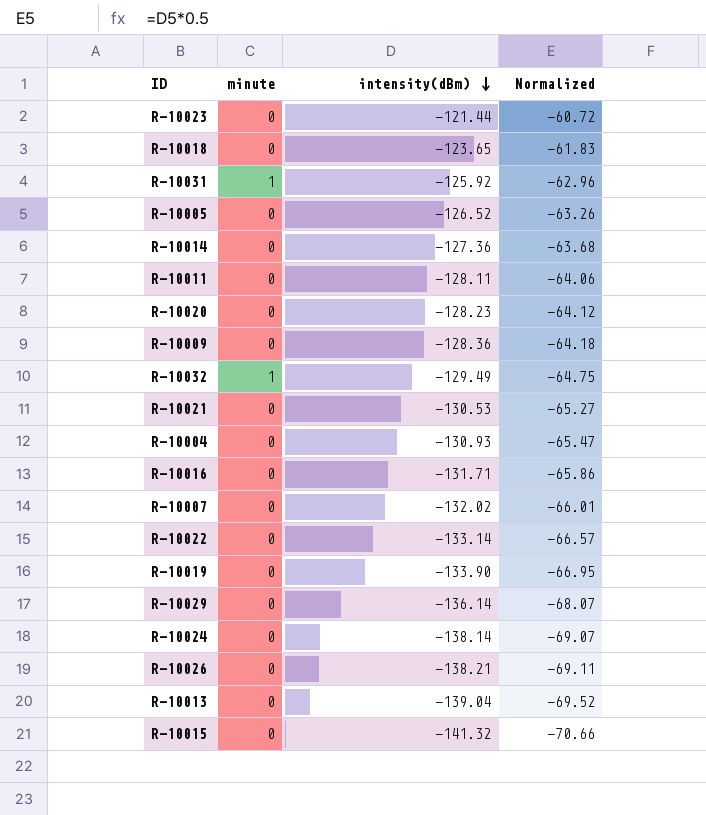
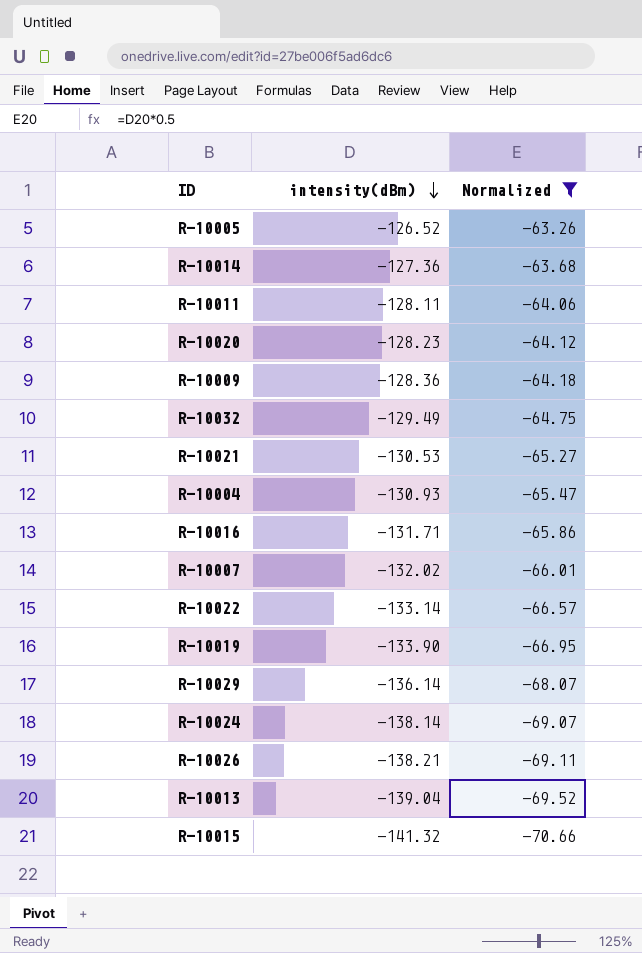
filter: none -> Normalized <= -63.26
column minute | position: 2 -> none

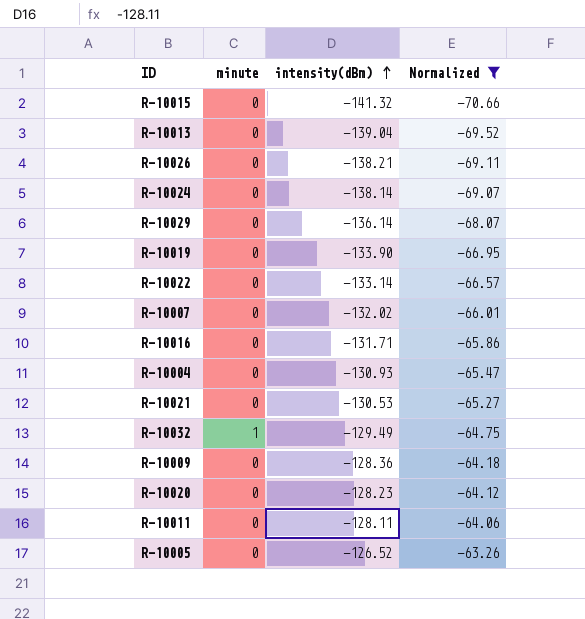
row order: intensity(dBm) descending -> intensity(dBm) ascending
column minute | position: none -> 2
row R-10014: -127.36 | -63.68 -> none

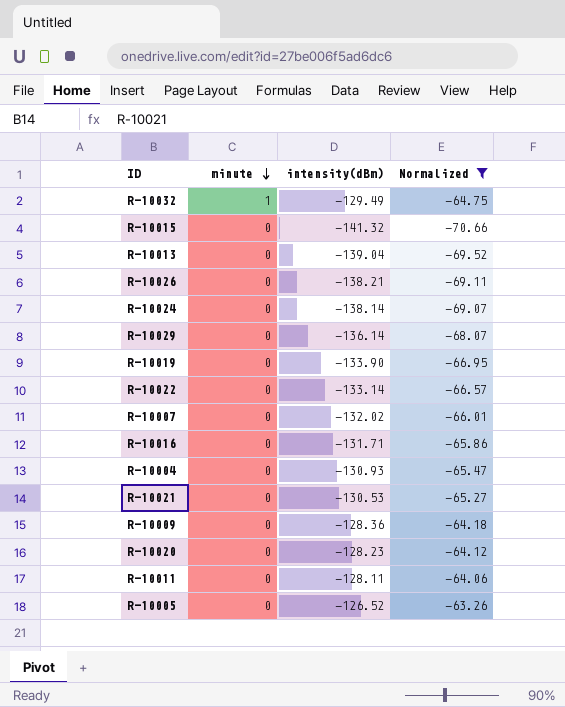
row order: intensity(dBm) ascending -> minute descending

